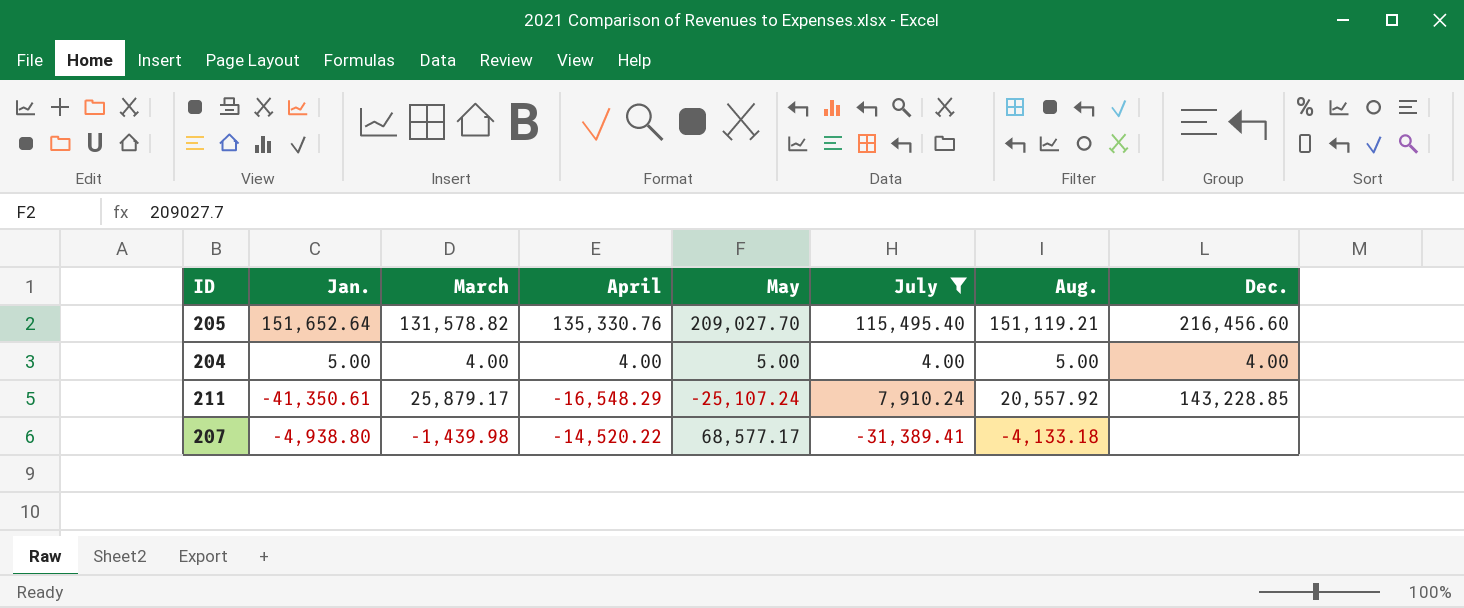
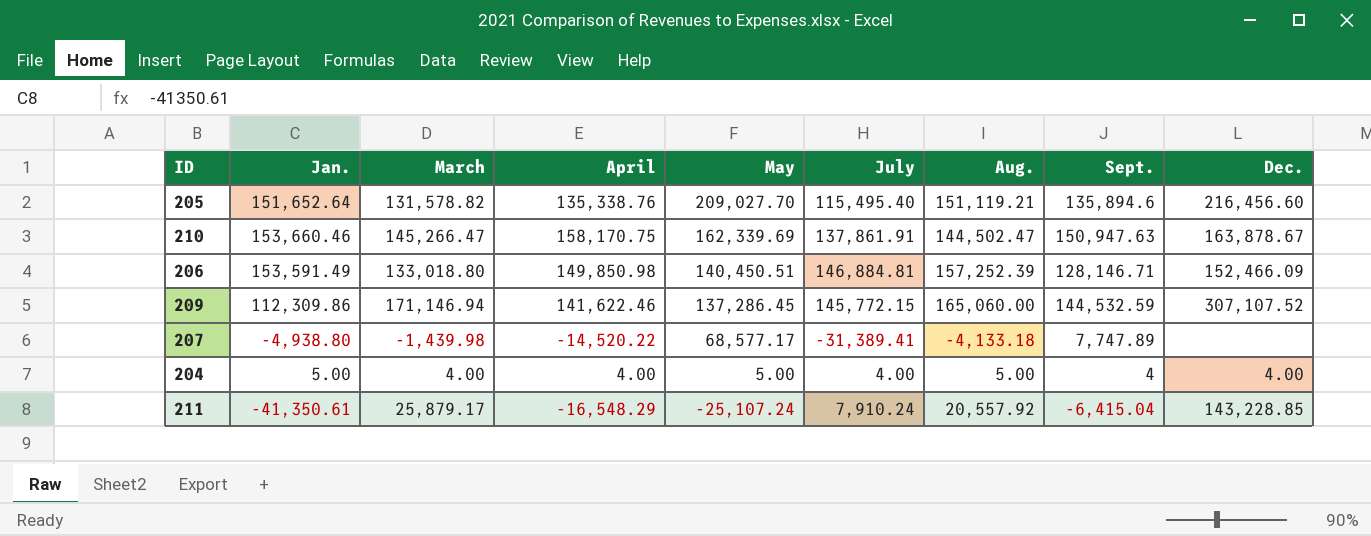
filter: July <= 115,495.40 -> none
row order: none -> May descending
column Sept. | position: none -> 8
205 | April: 135,330.76 -> 135,338.76

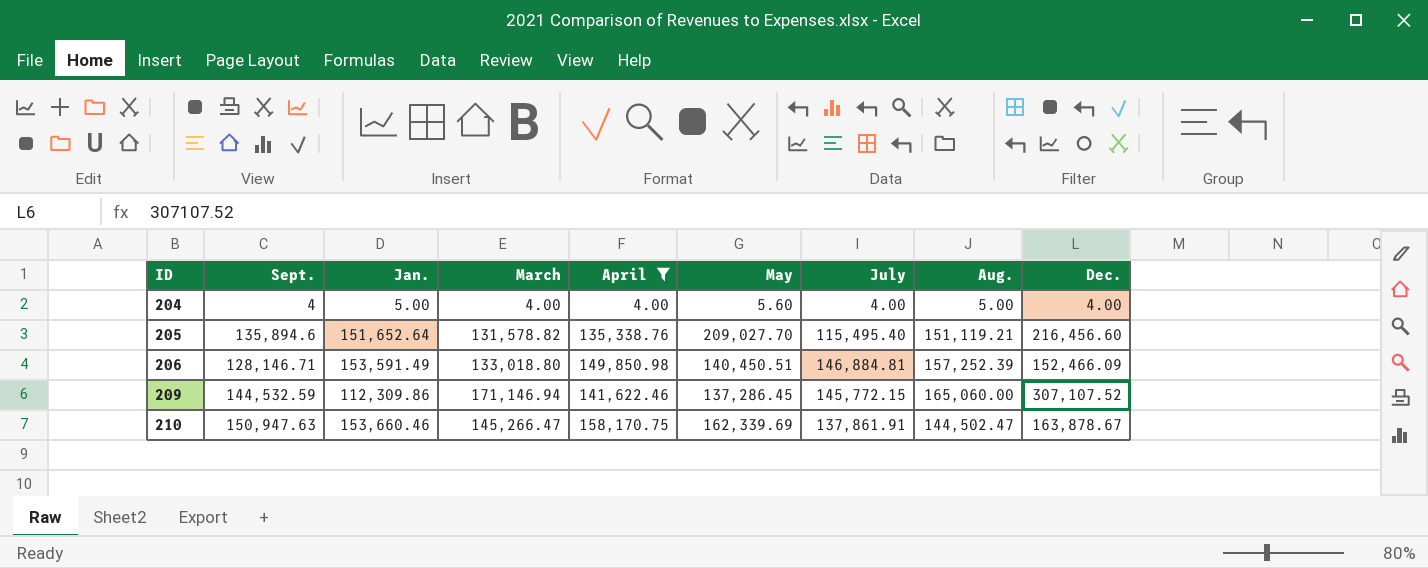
filter: none -> April >= 4.00
row order: May descending -> ID ascending
column Sept. | position: 8 -> 2
204 | May: 5.00 -> 5.60

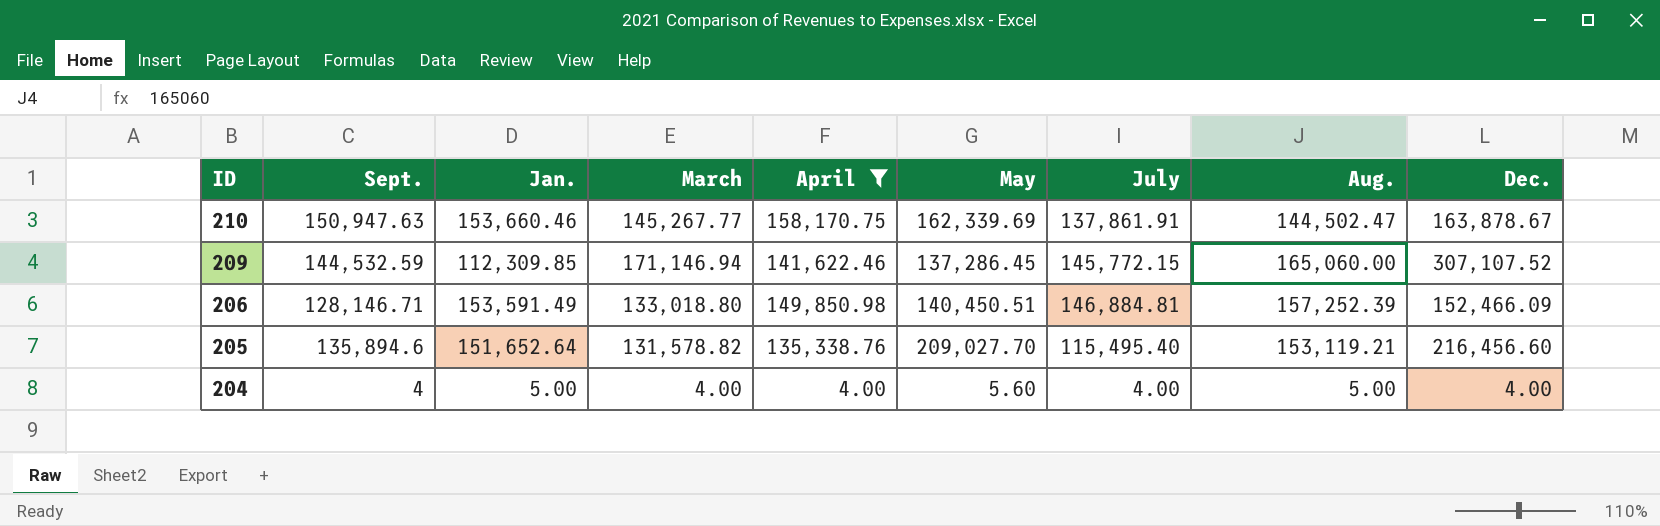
row order: ID ascending -> ID descending
210 | March: 145,266.47 -> 145,267.77
209 | Jan.: 112,309.86 -> 112,309.85
205 | Aug.: 151,119.21 -> 153,119.21

